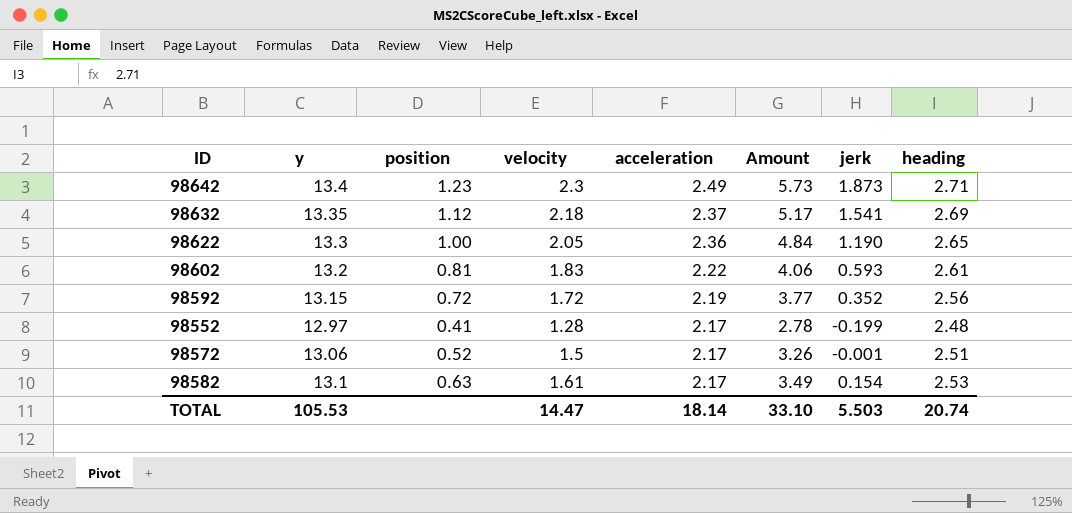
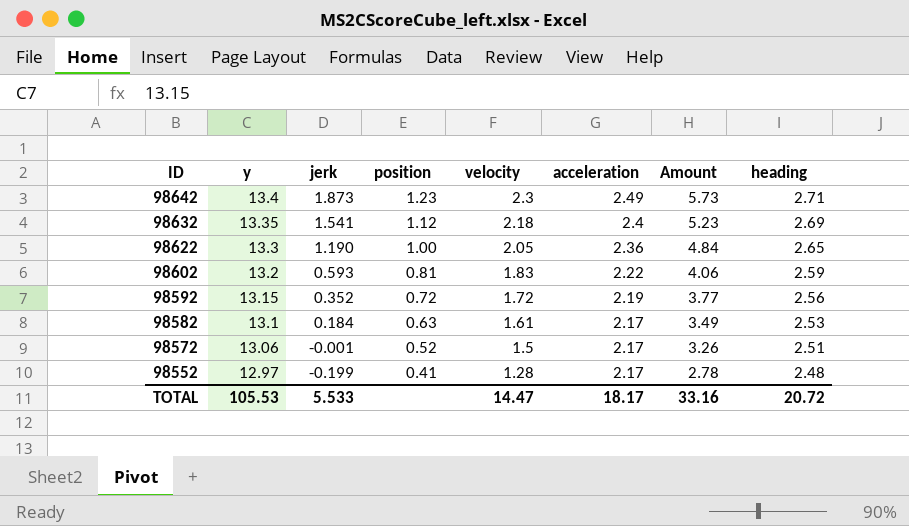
row order: acceleration descending -> ID descending
column jerk | position: 7 -> 3
98632 | acceleration: 2.37 -> 2.4
98632 | Amount: 5.17 -> 5.23
98602 | heading: 2.61 -> 2.59
98582 | jerk: 0.154 -> 0.184
TOTAL | jerk: 5.503 -> 5.533
TOTAL | acceleration: 18.14 -> 18.17
TOTAL | Amount: 33.10 -> 33.16
TOTAL | heading: 20.74 -> 20.72

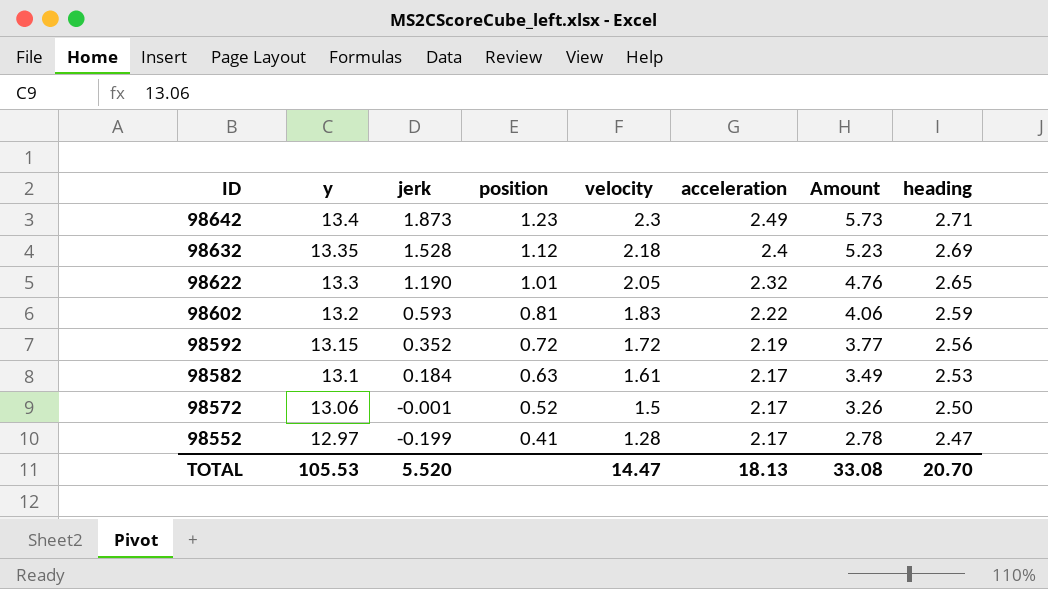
98632 | jerk: 1.541 -> 1.528
98622 | position: 1.00 -> 1.01
98622 | acceleration: 2.36 -> 2.32
98622 | Amount: 4.84 -> 4.76
98572 | heading: 2.51 -> 2.50
98552 | heading: 2.48 -> 2.47
TOTAL | jerk: 5.533 -> 5.520
TOTAL | acceleration: 18.17 -> 18.13
TOTAL | Amount: 33.16 -> 33.08
TOTAL | heading: 20.72 -> 20.70

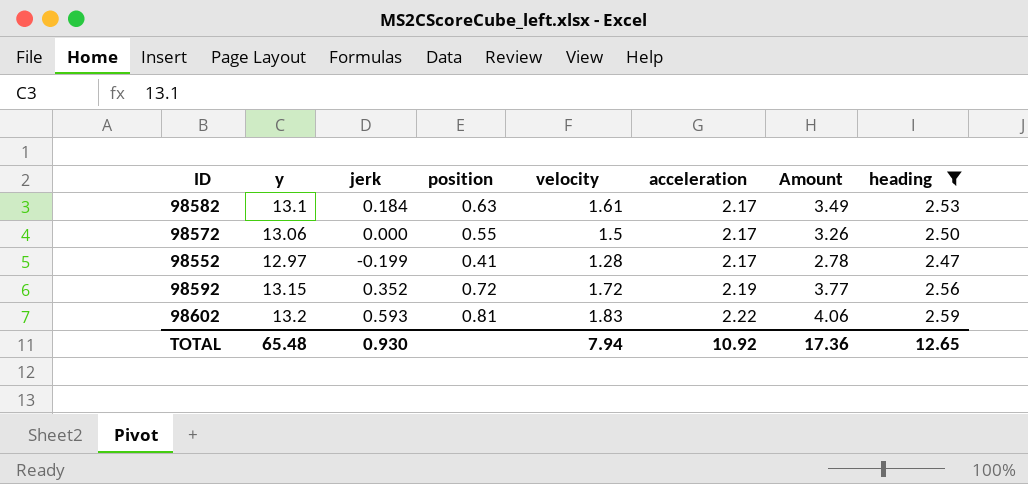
filter: none -> heading <= 2.59
row order: ID descending -> acceleration ascending
98572 | jerk: -0.001 -> 0.000
98572 | position: 0.52 -> 0.55
TOTAL | y: 105.53 -> 65.48
TOTAL | jerk: 5.520 -> 0.930
TOTAL | velocity: 14.47 -> 7.94
TOTAL | acceleration: 18.13 -> 10.92
TOTAL | Amount: 33.08 -> 17.36
TOTAL | heading: 20.70 -> 12.65

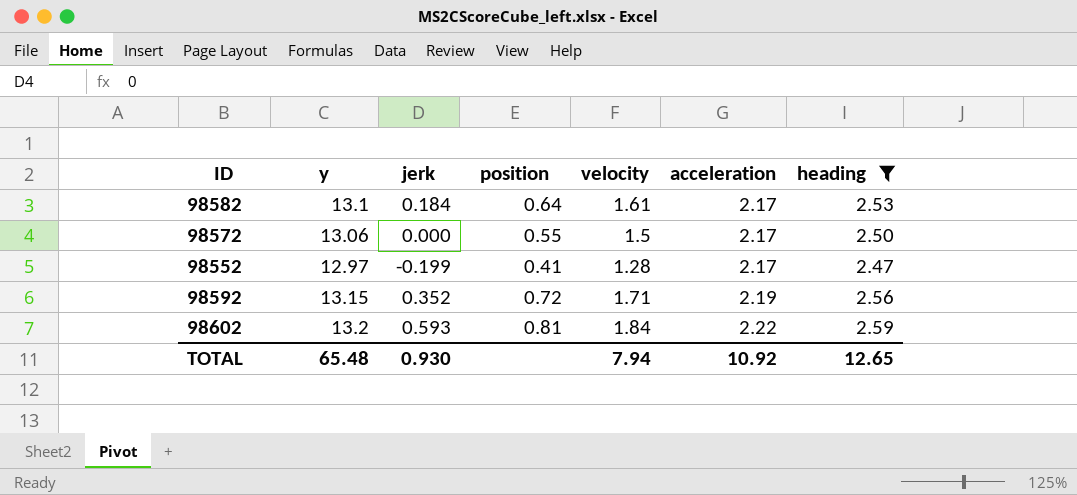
column Amount | formula: [velocity] * [acceleration] -> none
98582 | position: 0.63 -> 0.64
98592 | velocity: 1.72 -> 1.71
98602 | velocity: 1.83 -> 1.84

